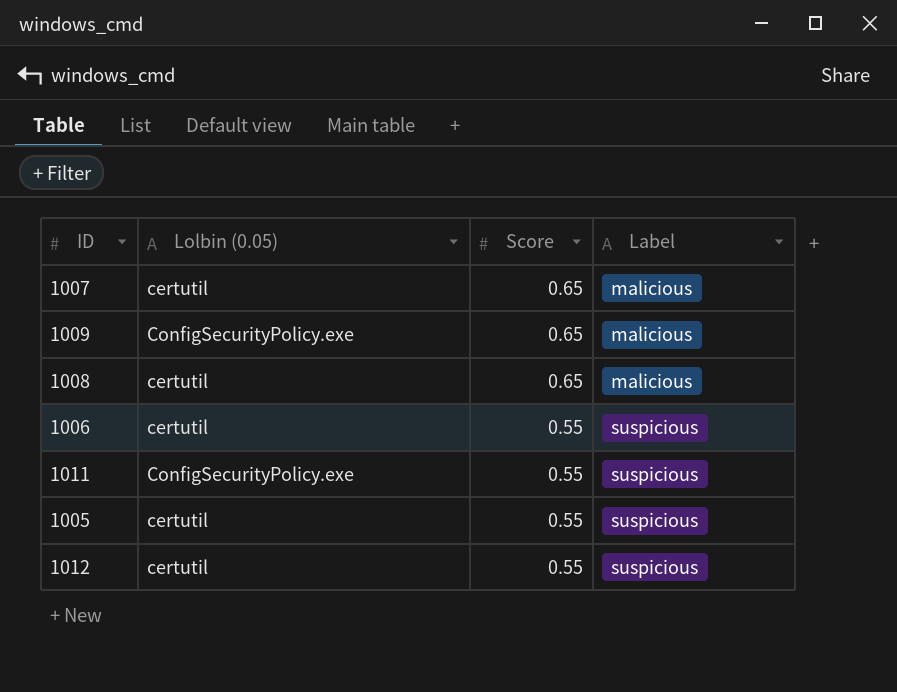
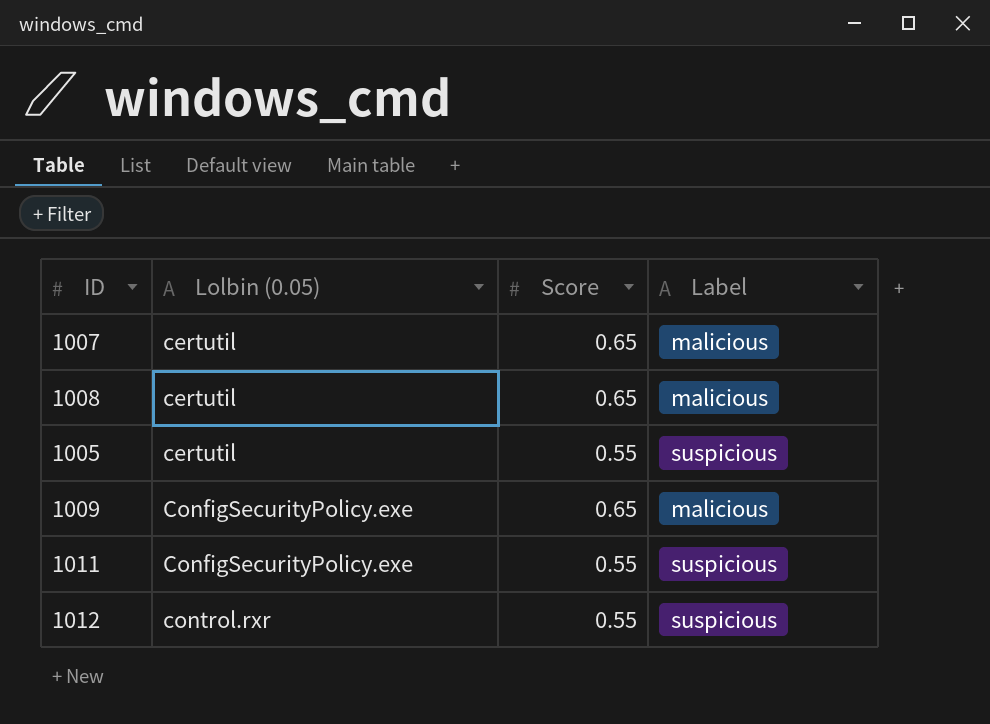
row order: Score descending -> Lolbin (0.05) ascending
row 1006: certutil | 0.55 | suspicious -> none
1012 | Lolbin (0.05): certutil -> control.rxr

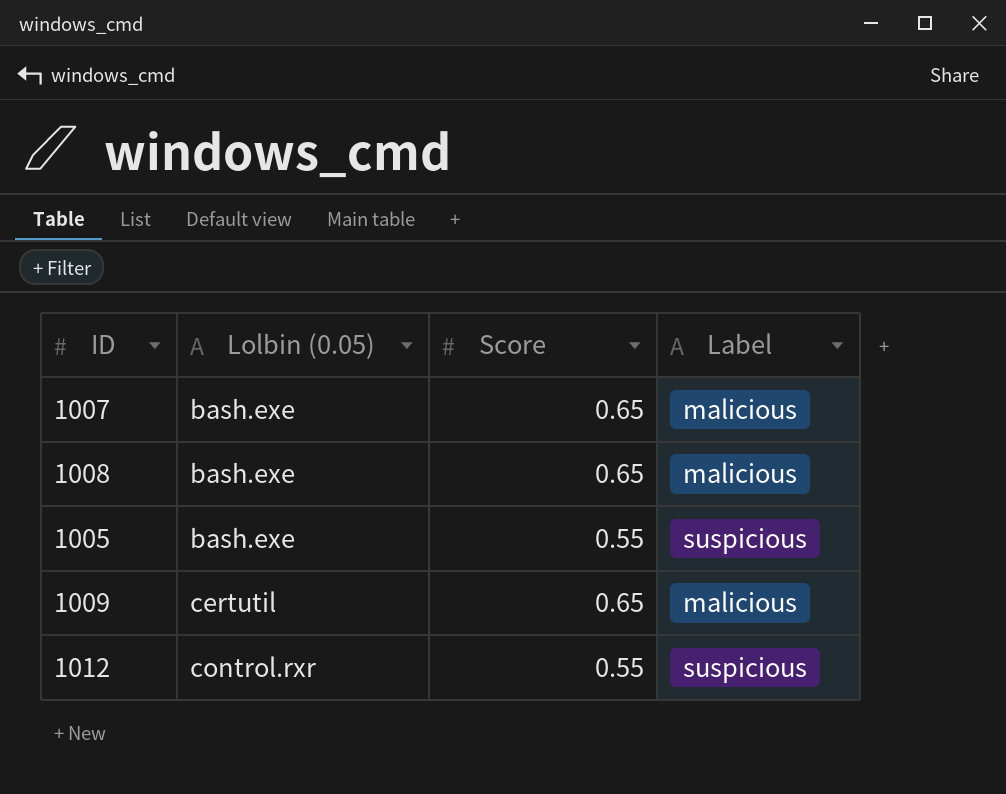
row 1011: ConfigSecurityPolicy.exe | 0.55 | suspicious -> none
1007 | Lolbin (0.05): certutil -> bash.exe
1008 | Lolbin (0.05): certutil -> bash.exe
1005 | Lolbin (0.05): certutil -> bash.exe
1009 | Lolbin (0.05): ConfigSecurityPolicy.exe -> certutil

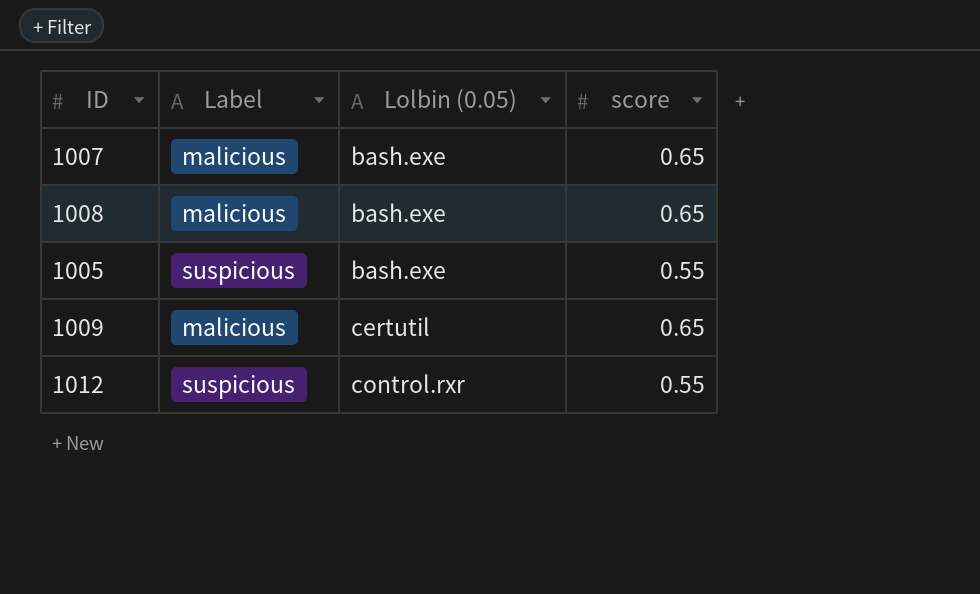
column Label | position: 4 -> 2
column name: Score -> score

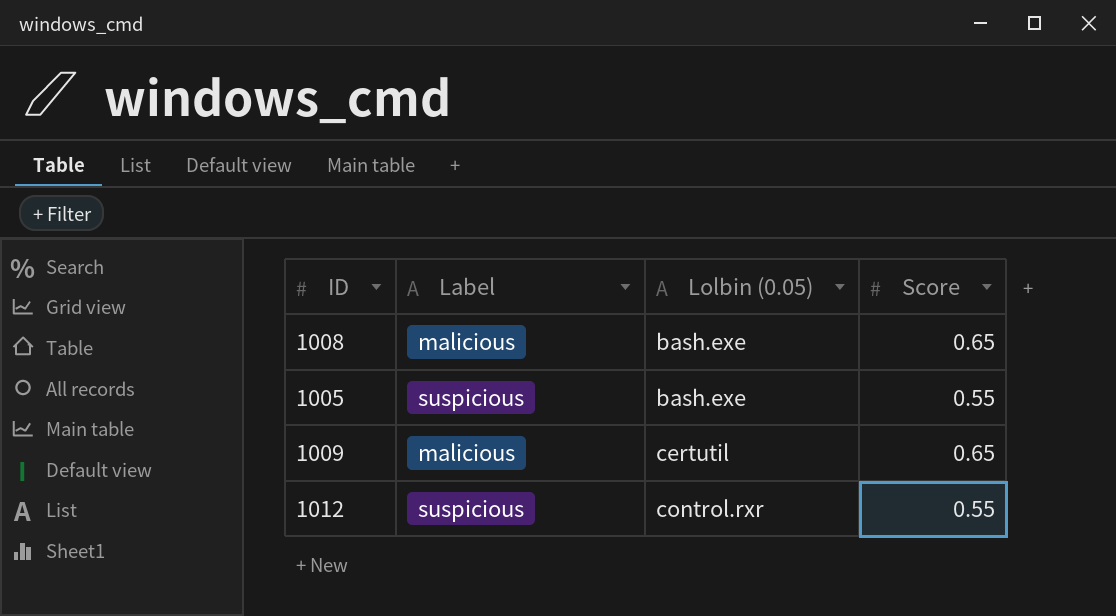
column name: score -> Score
row 1007: malicious | bash.exe | 0.65 -> none

